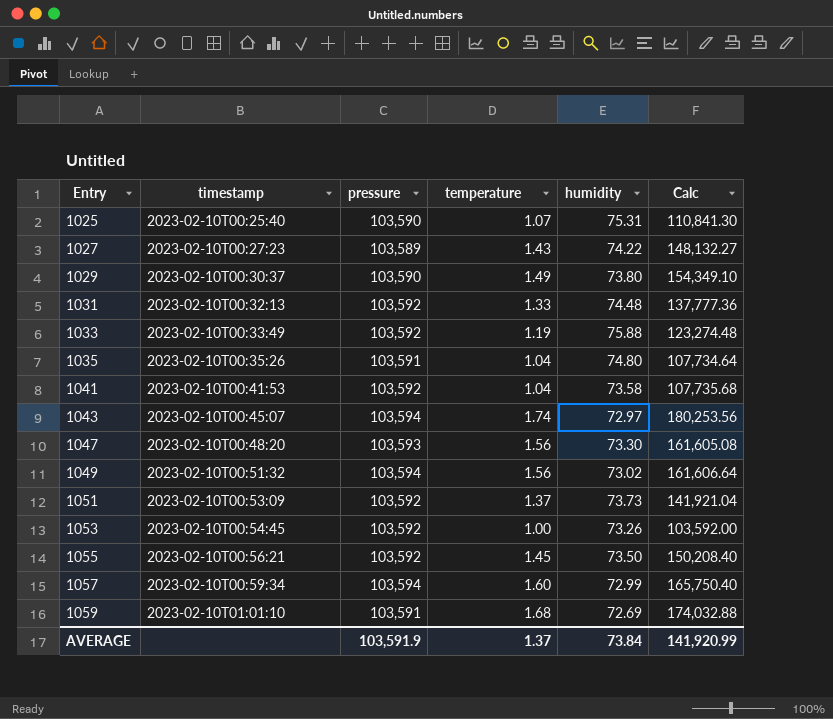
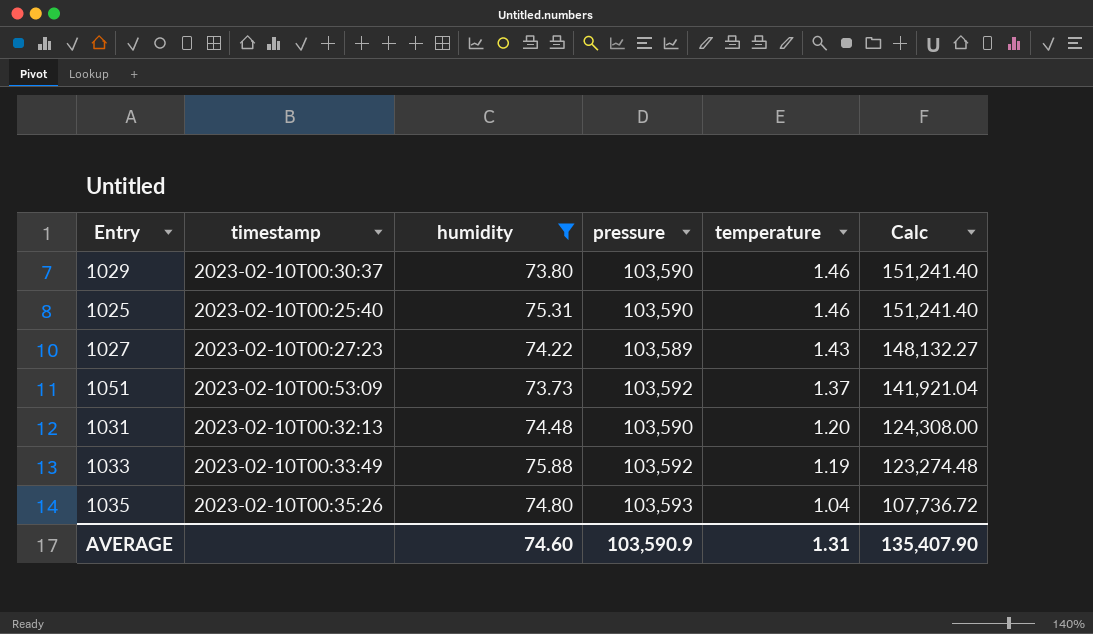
filter: none -> humidity >= 73.73
row order: Entry ascending -> temperature descending
column humidity | position: 5 -> 3
1029 | temperature: 1.49 -> 1.46
1029 | Calc: 154,349.10 -> 151,241.40
1025 | temperature: 1.07 -> 1.46
1025 | Calc: 110,841.30 -> 151,241.40
1031 | pressure: 103,592 -> 103,590
1031 | temperature: 1.33 -> 1.20
1031 | Calc: 137,777.36 -> 124,308.00
1035 | pressure: 103,591 -> 103,593
1035 | Calc: 107,734.64 -> 107,736.72
AVERAGE | humidity: 73.84 -> 74.60
AVERAGE | pressure: 103,591.9 -> 103,590.9
AVERAGE | temperature: 1.37 -> 1.31
AVERAGE | Calc: 141,920.99 -> 135,407.90

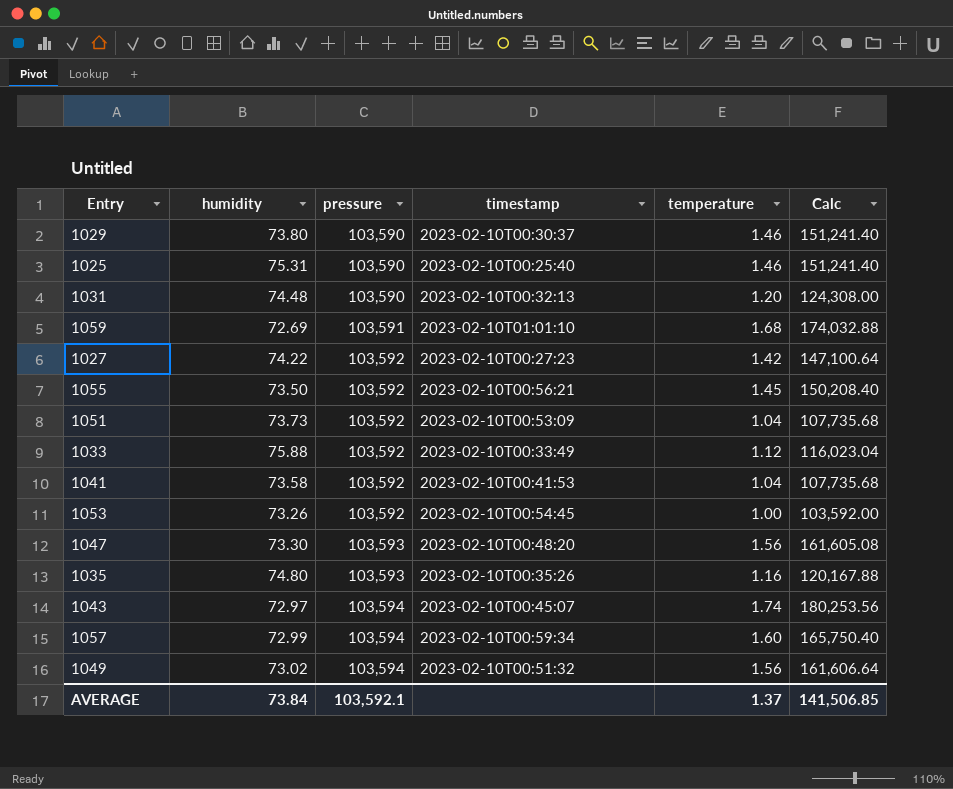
filter: humidity >= 73.73 -> none
row order: temperature descending -> pressure ascending
column timestamp | position: 2 -> 4
1027 | pressure: 103,589 -> 103,592
1027 | temperature: 1.43 -> 1.42
1027 | Calc: 148,132.27 -> 147,100.64
1051 | temperature: 1.37 -> 1.04
1051 | Calc: 141,921.04 -> 107,735.68
1033 | temperature: 1.19 -> 1.12
1033 | Calc: 123,274.48 -> 116,023.04
1035 | temperature: 1.04 -> 1.16
1035 | Calc: 107,736.72 -> 120,167.88
AVERAGE | humidity: 74.60 -> 73.84
AVERAGE | pressure: 103,590.9 -> 103,592.1
AVERAGE | temperature: 1.31 -> 1.37
AVERAGE | Calc: 135,407.90 -> 141,506.85

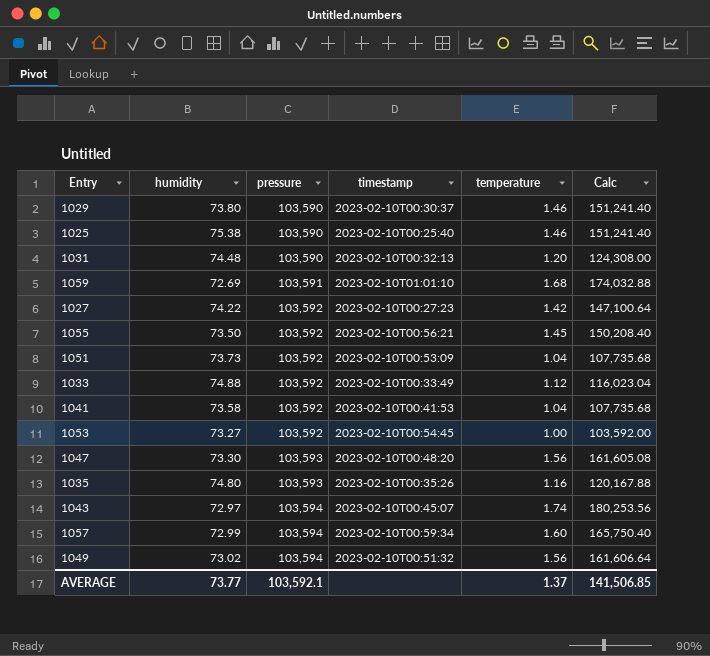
1025 | humidity: 75.31 -> 75.38
1033 | humidity: 75.88 -> 74.88
1053 | humidity: 73.26 -> 73.27
AVERAGE | humidity: 73.84 -> 73.77

